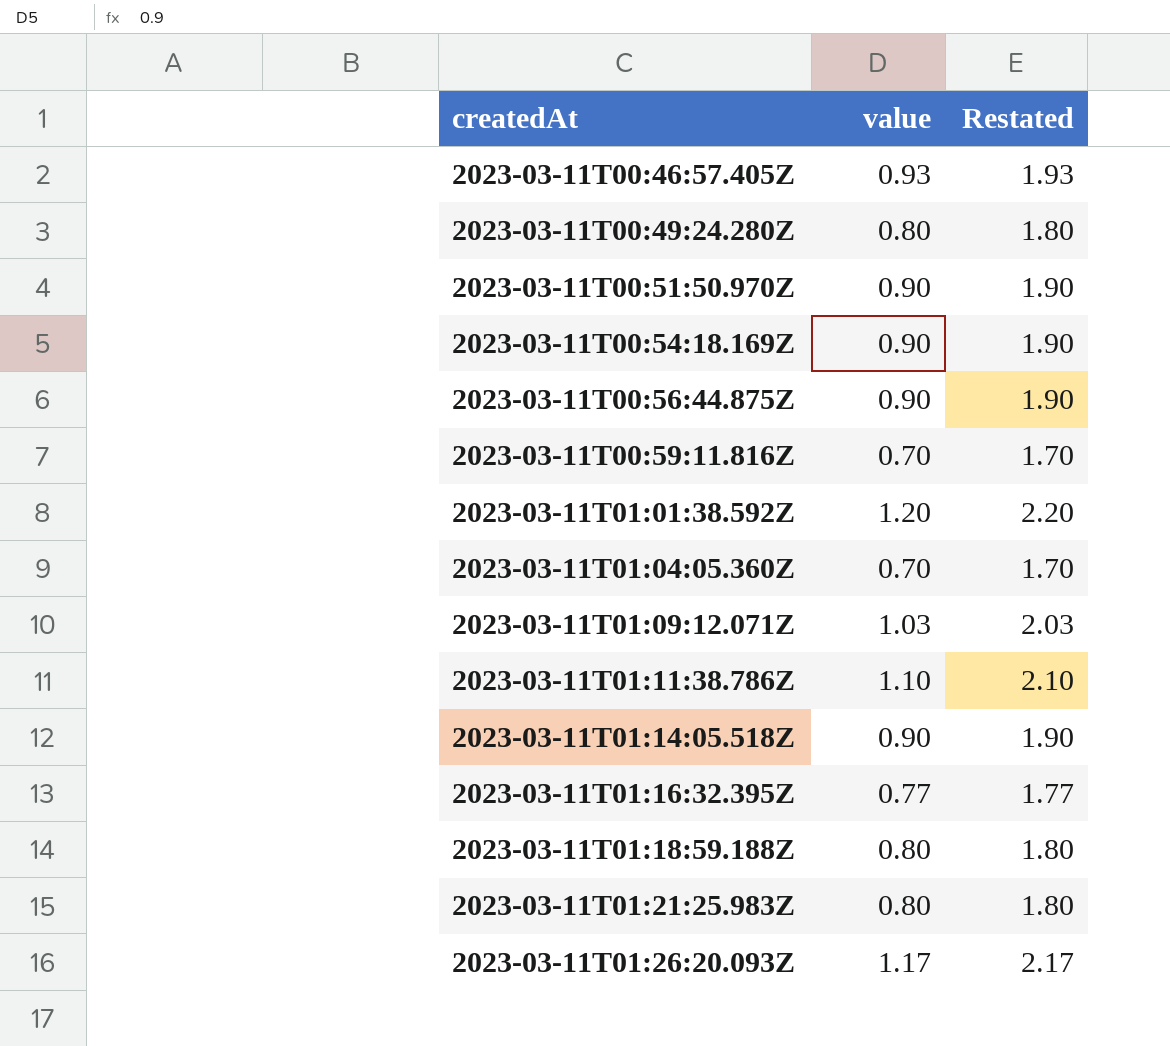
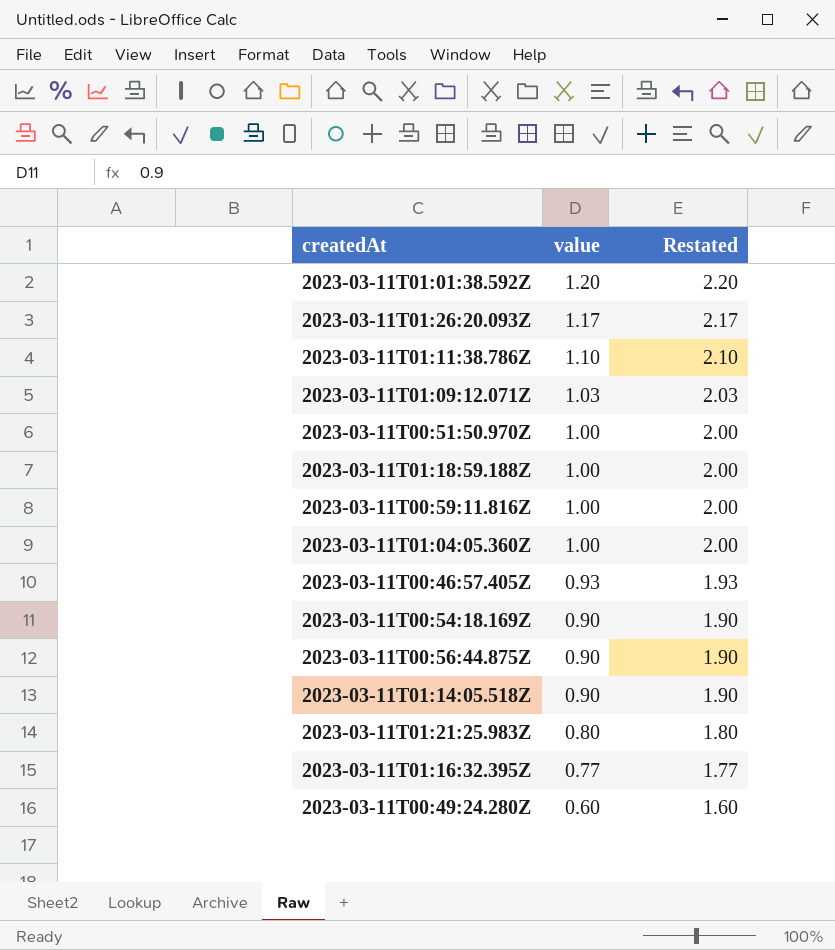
row order: createdAt ascending -> value descending
2023-03-11T00:51:50.970Z | value: 0.90 -> 1.00
2023-03-11T00:51:50.970Z | Restated: 1.90 -> 2.00
2023-03-11T01:18:59.188Z | value: 0.80 -> 1.00
2023-03-11T01:18:59.188Z | Restated: 1.80 -> 2.00
2023-03-11T00:59:11.816Z | value: 0.70 -> 1.00
2023-03-11T00:59:11.816Z | Restated: 1.70 -> 2.00
2023-03-11T01:04:05.360Z | value: 0.70 -> 1.00
2023-03-11T01:04:05.360Z | Restated: 1.70 -> 2.00
2023-03-11T00:49:24.280Z | value: 0.80 -> 0.60
2023-03-11T00:49:24.280Z | Restated: 1.80 -> 1.60

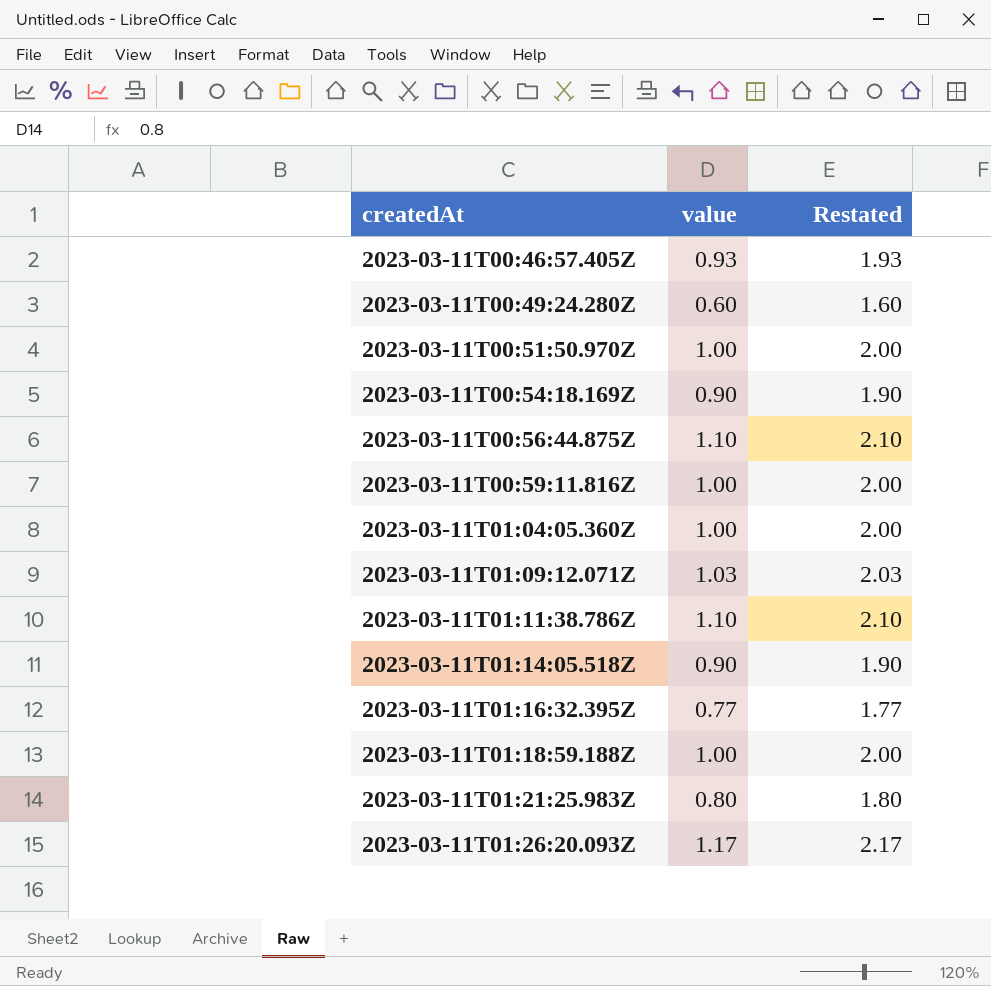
row order: value descending -> createdAt ascending
row 2023-03-11T01:01:38.592Z: 1.20 | 2.20 -> none
2023-03-11T00:56:44.875Z | value: 0.90 -> 1.10
2023-03-11T00:56:44.875Z | Restated: 1.90 -> 2.10

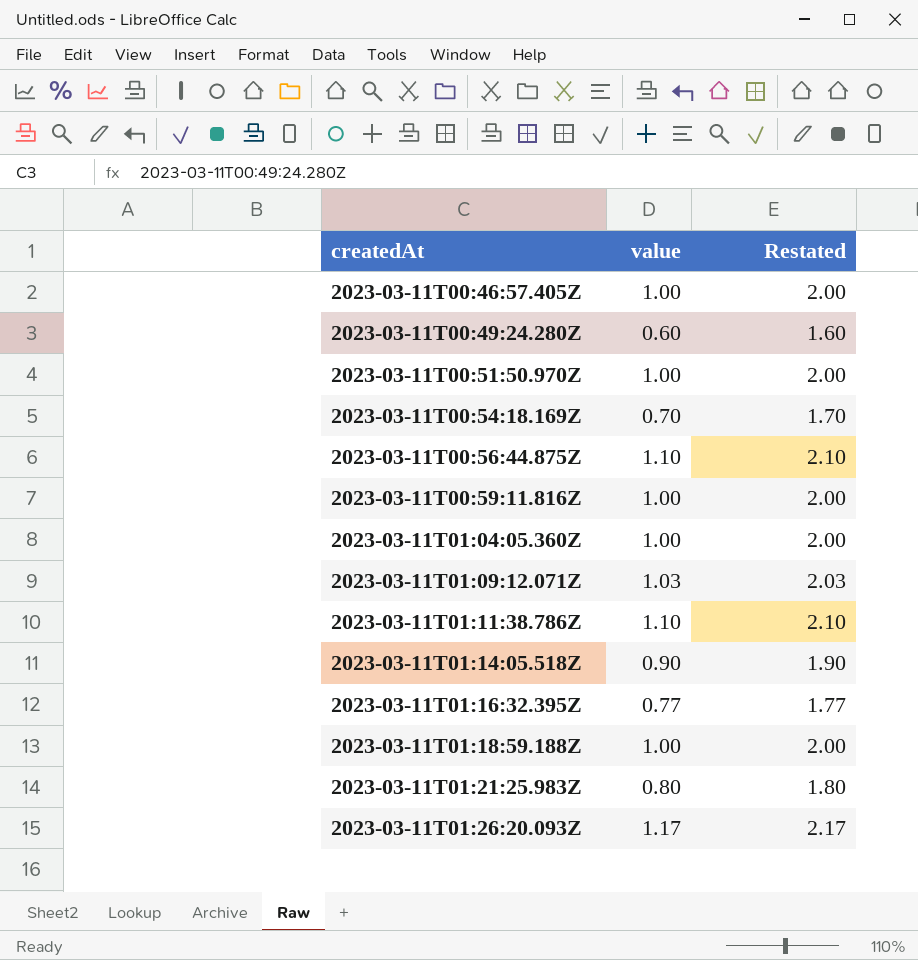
2023-03-11T00:46:57.405Z | value: 0.93 -> 1.00
2023-03-11T00:46:57.405Z | Restated: 1.93 -> 2.00
2023-03-11T00:54:18.169Z | value: 0.90 -> 0.70
2023-03-11T00:54:18.169Z | Restated: 1.90 -> 1.70

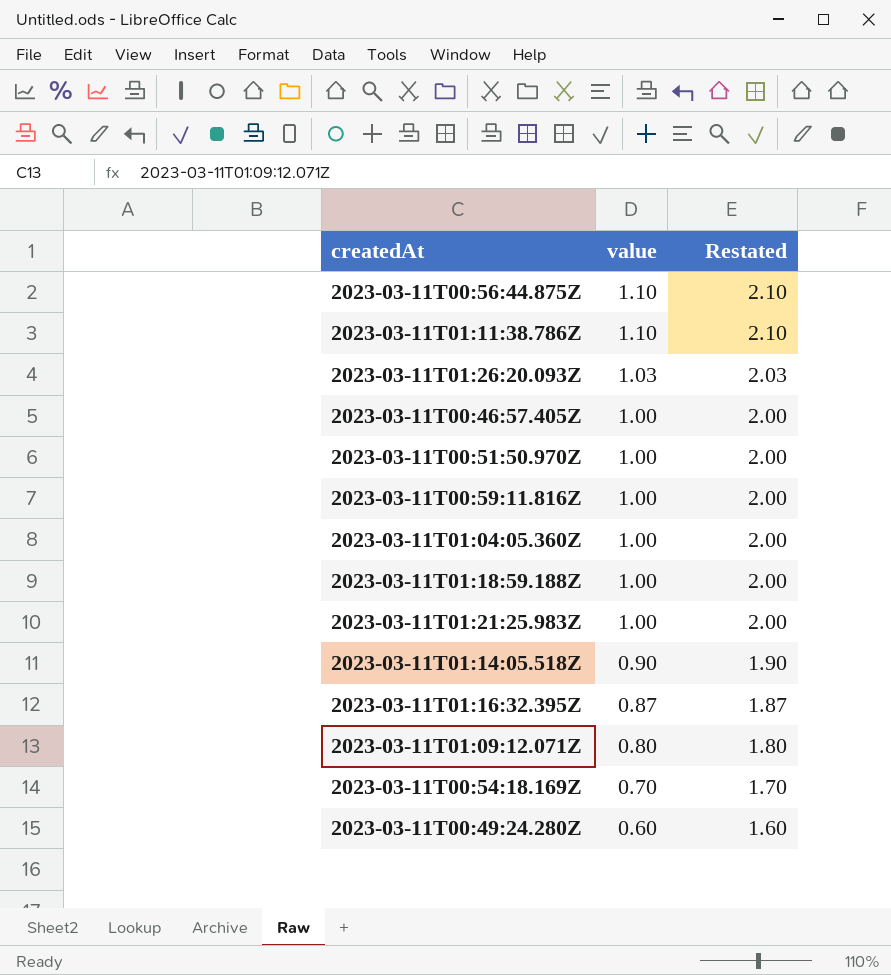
row order: createdAt ascending -> value descending
2023-03-11T01:26:20.093Z | value: 1.17 -> 1.03
2023-03-11T01:26:20.093Z | Restated: 2.17 -> 2.03
2023-03-11T01:21:25.983Z | value: 0.80 -> 1.00
2023-03-11T01:21:25.983Z | Restated: 1.80 -> 2.00
2023-03-11T01:16:32.395Z | value: 0.77 -> 0.87
2023-03-11T01:16:32.395Z | Restated: 1.77 -> 1.87
2023-03-11T01:09:12.071Z | value: 1.03 -> 0.80
2023-03-11T01:09:12.071Z | Restated: 2.03 -> 1.80

